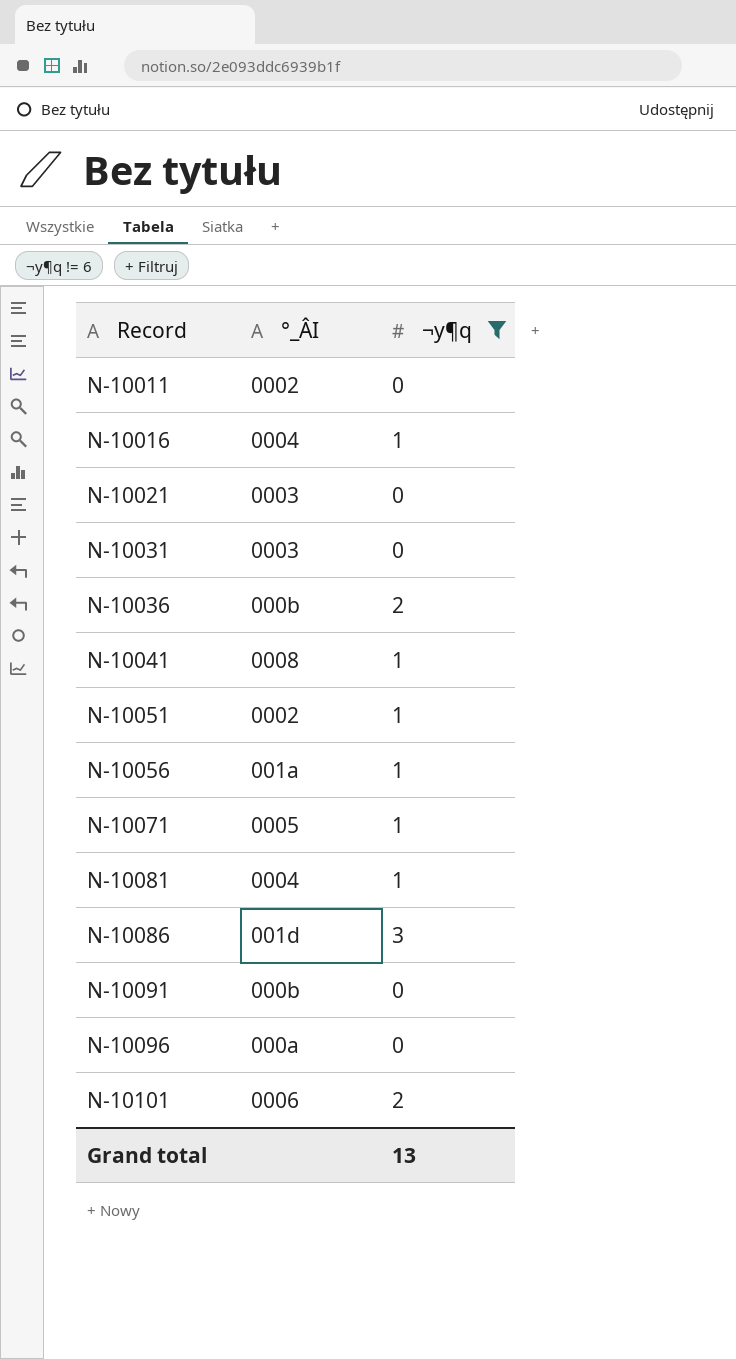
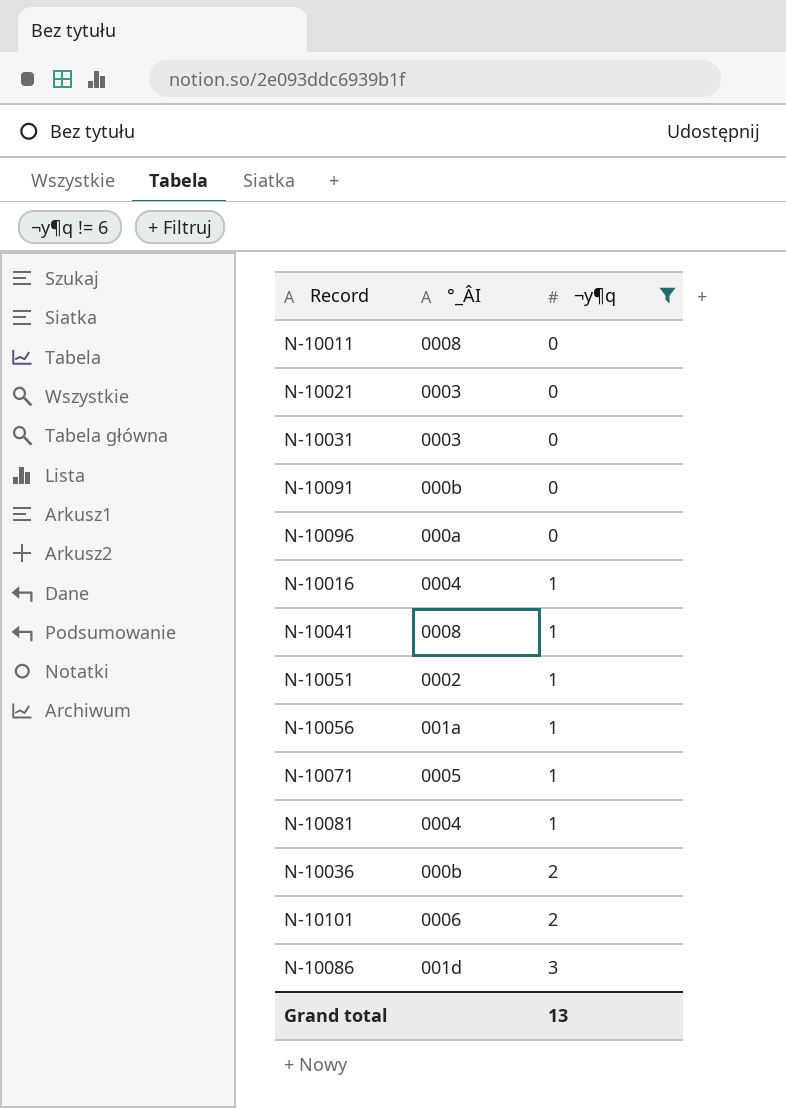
row order: Record ascending -> ¬y¶q ascending
N-10011 | °_ÂI: 0002 -> 0008

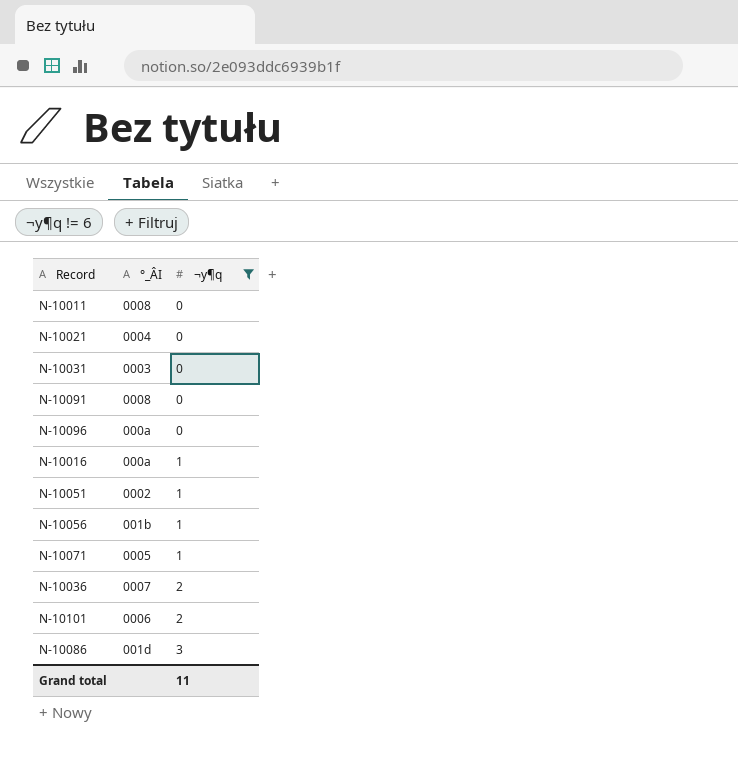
row N-10041: 0008 | 1 -> none
row N-10081: 0004 | 1 -> none
N-10021 | °_ÂI: 0003 -> 0004
N-10091 | °_ÂI: 000b -> 0008
N-10016 | °_ÂI: 0004 -> 000a
N-10056 | °_ÂI: 001a -> 001b
N-10036 | °_ÂI: 000b -> 0007
Grand total | ¬y¶q: 13 -> 11

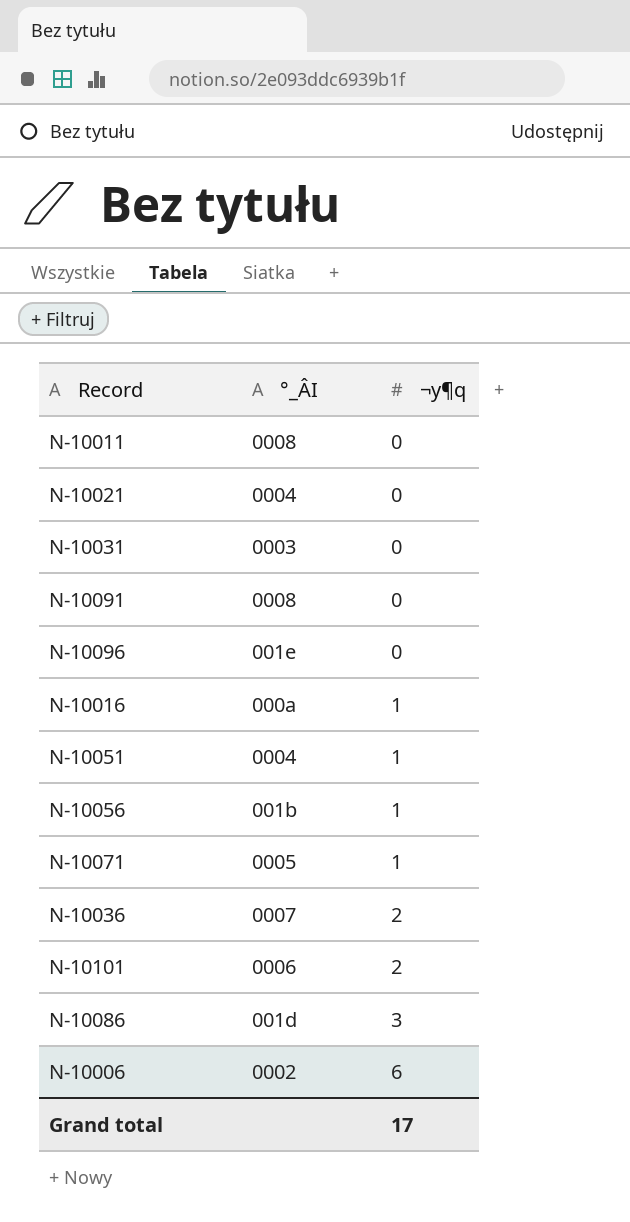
filter: ¬y¶q != 6 -> none
N-10096 | °_ÂI: 000a -> 001e
N-10051 | °_ÂI: 0002 -> 0004
Grand total | ¬y¶q: 11 -> 17

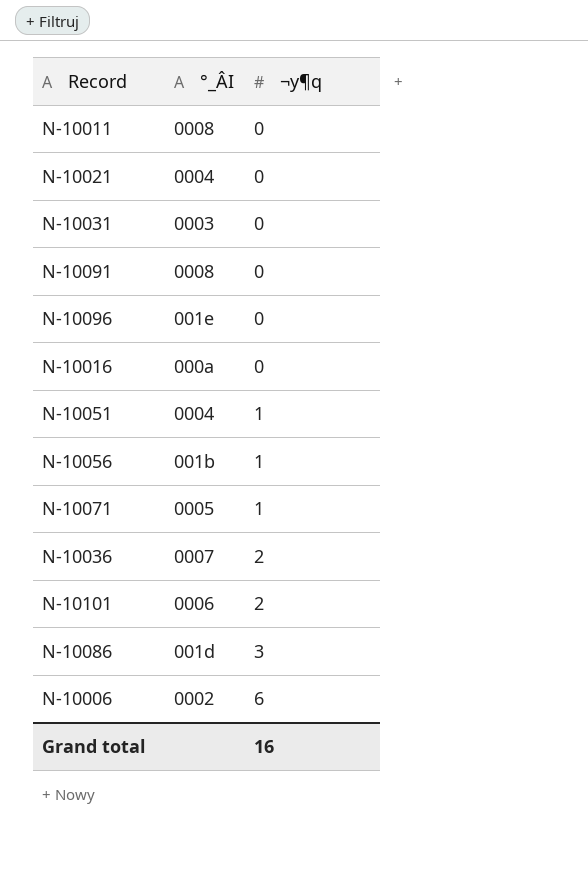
N-10016 | ¬y¶q: 1 -> 0
Grand total | ¬y¶q: 17 -> 16

